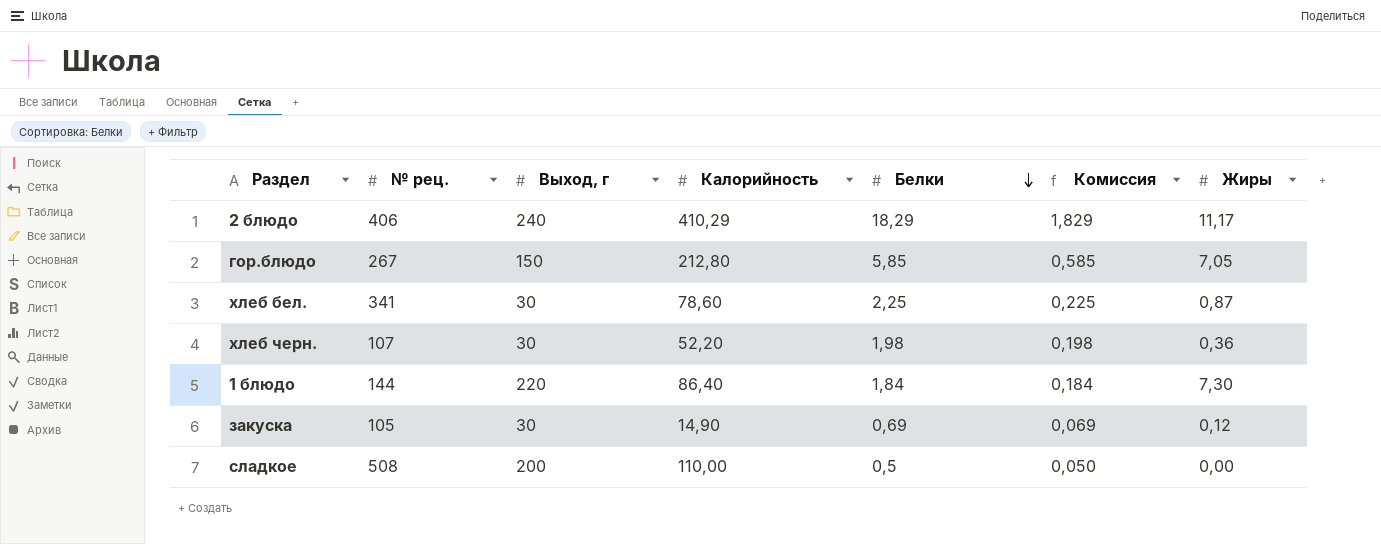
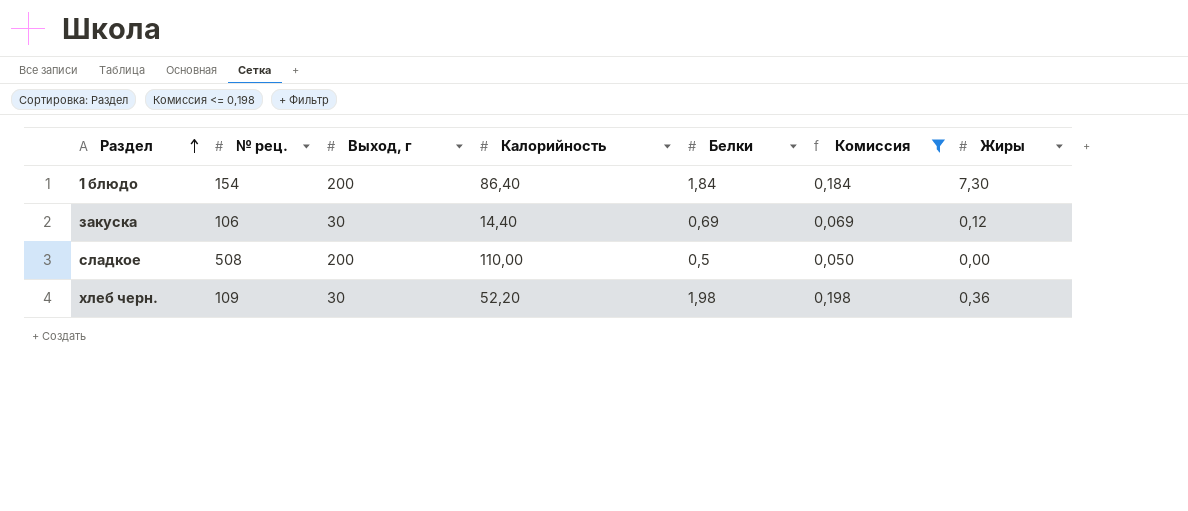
filter: none -> Комиссия <= 0,198
row order: Белки descending -> Раздел ascending
1 блюдо | № рец.: 144 -> 154
1 блюдо | Выход, г: 220 -> 200
закуска | № рец.: 105 -> 106
закуска | Калорийность: 14,90 -> 14,40
хлеб черн. | № рец.: 107 -> 109

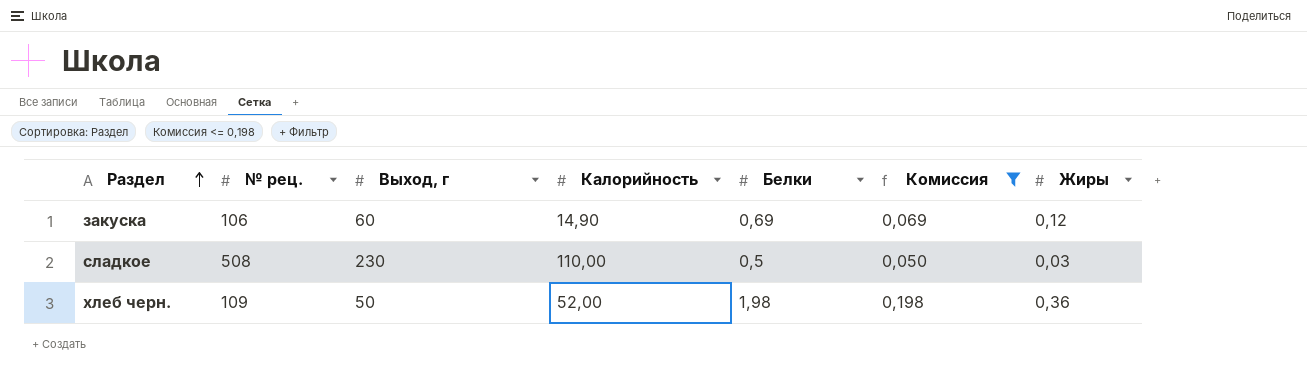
row 1 блюдо: 154 | 200 | 86,40 | 1,84 | 0,184 | 7,30 -> none
закуска | Выход, г: 30 -> 60
закуска | Калорийность: 14,40 -> 14,90
сладкое | Выход, г: 200 -> 230
сладкое | Жиры: 0,00 -> 0,03
хлеб черн. | Выход, г: 30 -> 50
хлеб черн. | Калорийность: 52,20 -> 52,00

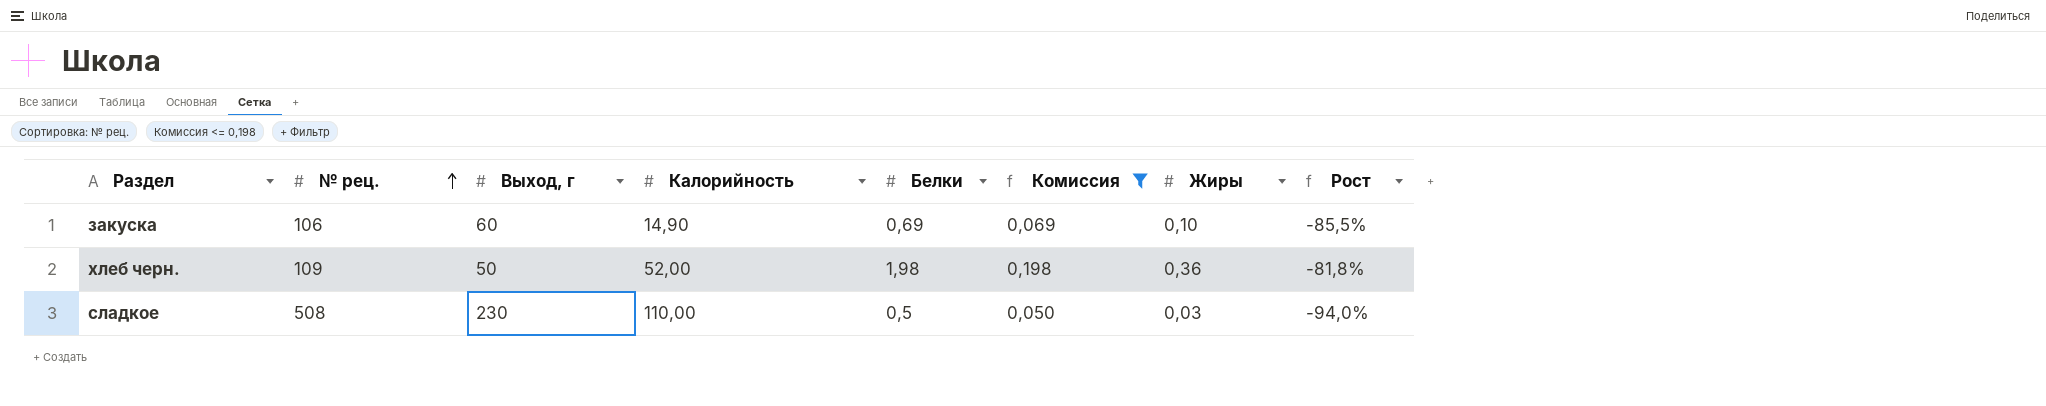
row order: Раздел ascending -> № рец. ascending
column Рост | formula: none -> ([Жиры] - [Белки]) / [Белки]
закуска | Жиры: 0,12 -> 0,10

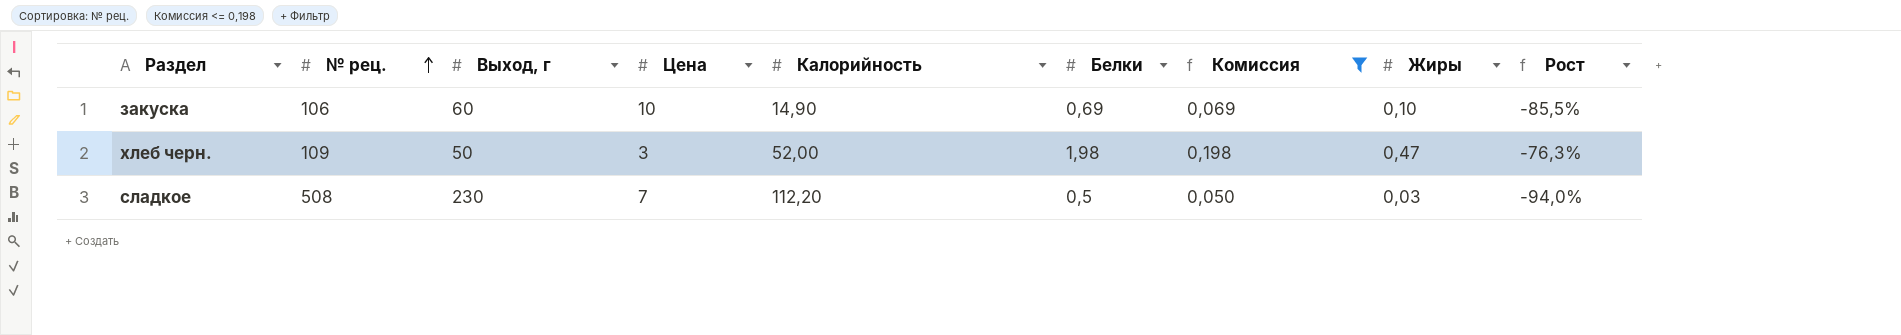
column Цена | position: none -> 4
хлеб черн. | Жиры: 0,36 -> 0,47
хлеб черн. | Рост: -81,8% -> -76,3%
сладкое | Калорийность: 110,00 -> 112,20

